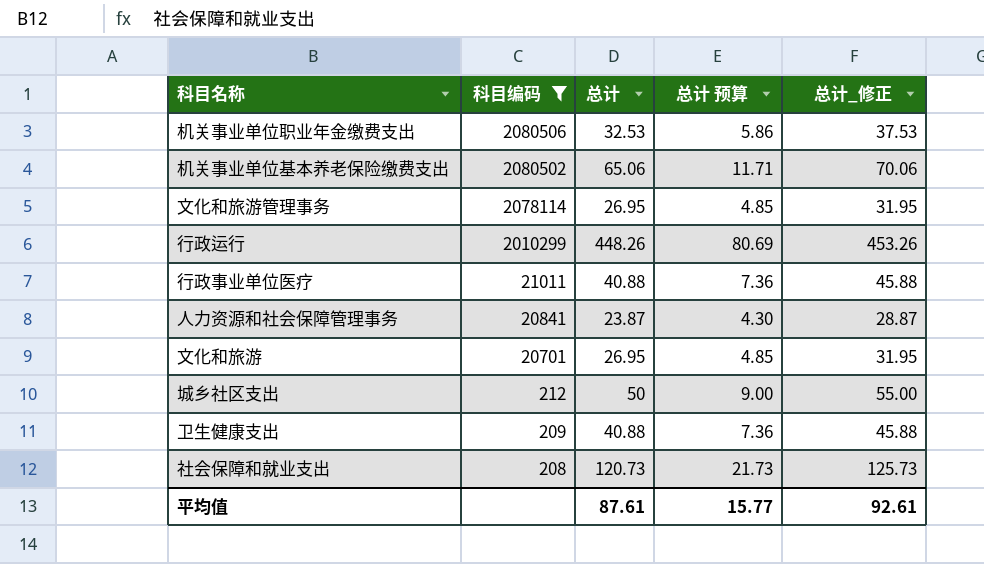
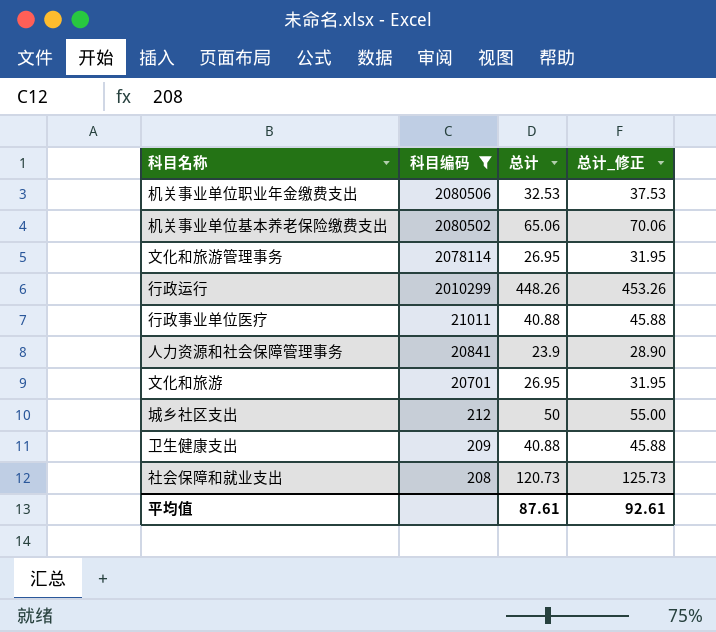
column 总计 预算 | formula: [总计] * 0.18 -> none
人力资源和社会保障管理事务 | 总计: 23.87 -> 23.9
人力资源和社会保障管理事务 | 总计_修正: 28.87 -> 28.90

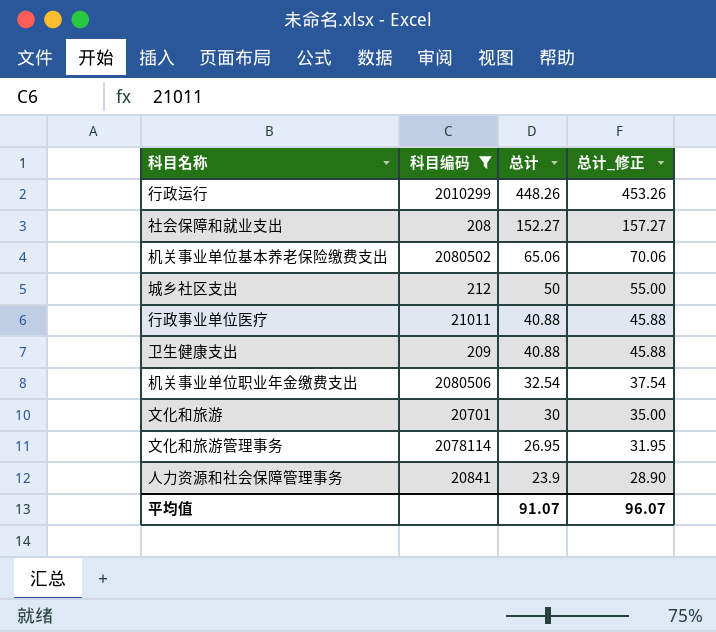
row order: 科目编码 descending -> 总计 descending
社会保障和就业支出 | 总计: 120.73 -> 152.27
社会保障和就业支出 | 总计_修正: 125.73 -> 157.27
机关事业单位职业年金缴费支出 | 总计: 32.53 -> 32.54
机关事业单位职业年金缴费支出 | 总计_修正: 37.53 -> 37.54
文化和旅游 | 总计: 26.95 -> 30
文化和旅游 | 总计_修正: 31.95 -> 35.00
平均值 | 总计: 87.61 -> 91.07
平均值 | 总计_修正: 92.61 -> 96.07

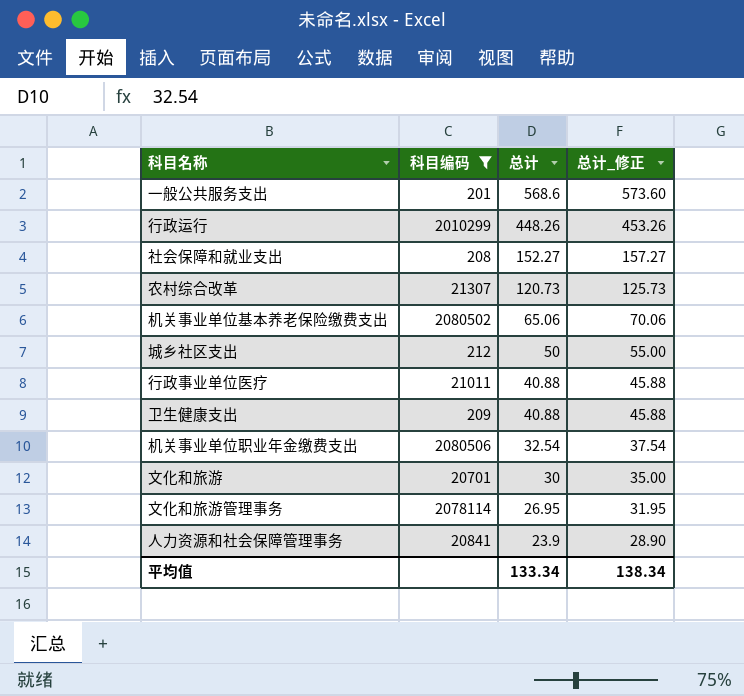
row 一般公共服务支出: none -> 201 | 568.6 | 573.60
row 农村综合改革: none -> 21307 | 120.73 | 125.73
平均值 | 总计: 91.07 -> 133.34
平均值 | 总计_修正: 96.07 -> 138.34

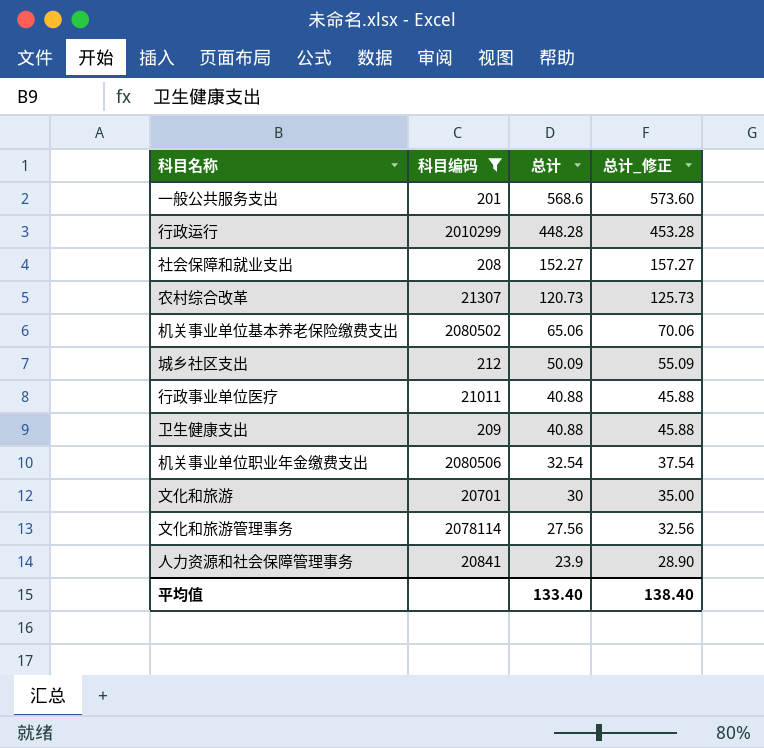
行政运行 | 总计: 448.26 -> 448.28
行政运行 | 总计_修正: 453.26 -> 453.28
城乡社区支出 | 总计: 50 -> 50.09
城乡社区支出 | 总计_修正: 55.00 -> 55.09
文化和旅游管理事务 | 总计: 26.95 -> 27.56
文化和旅游管理事务 | 总计_修正: 31.95 -> 32.56
平均值 | 总计: 133.34 -> 133.40
平均值 | 总计_修正: 138.34 -> 138.40

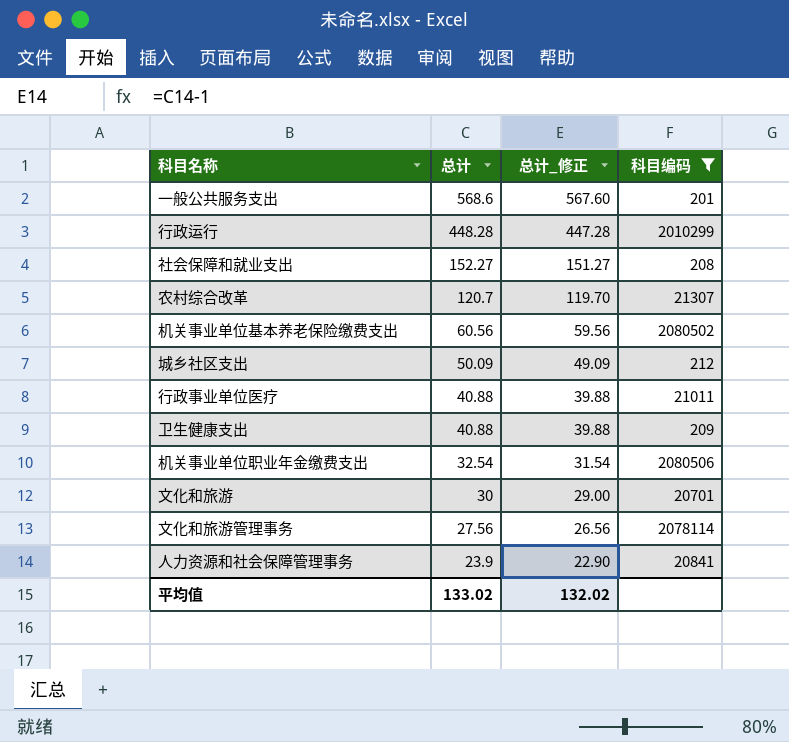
column 总计_修正 | formula: [总计] + 5 -> [总计] - 1
column 科目编码 | position: 2 -> 4
农村综合改革 | 总计: 120.73 -> 120.7
机关事业单位基本养老保险缴费支出 | 总计: 65.06 -> 60.56
平均值 | 总计: 133.40 -> 133.02
平均值 | 总计_修正: 138.40 -> 132.02

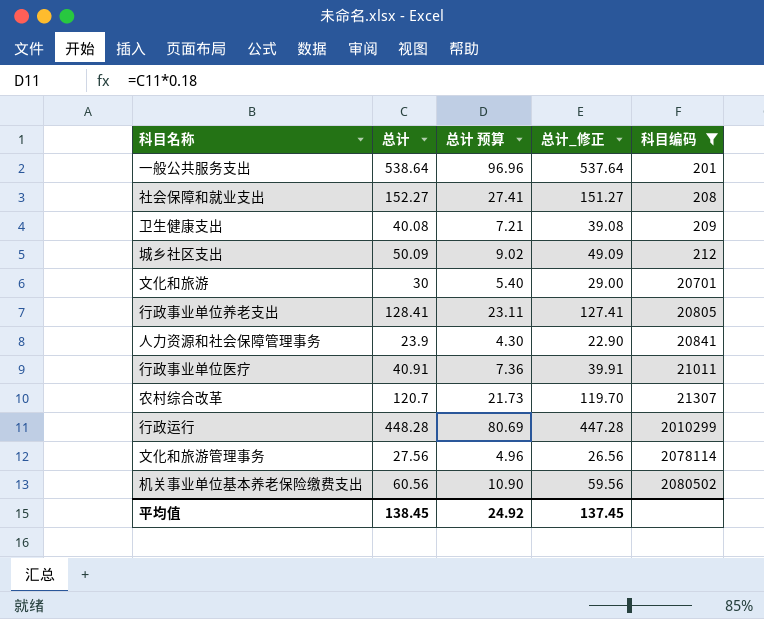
row order: 总计 descending -> 科目编码 ascending
column 总计 预算 | formula: none -> [总计] * 0.18
row 机关事业单位职业年金缴费支出: 32.54 | 31.54 | 2080506 -> none
一般公共服务支出 | 总计: 568.6 -> 538.64
一般公共服务支出 | 总计_修正: 567.60 -> 537.64
卫生健康支出 | 总计: 40.88 -> 40.08
卫生健康支出 | 总计_修正: 39.88 -> 39.08
row 行政事业单位养老支出: none -> 128.41 | 23.11 | 127.41 | 20805
行政事业单位医疗 | 总计: 40.88 -> 40.91
行政事业单位医疗 | 总计_修正: 39.88 -> 39.91
平均值 | 总计: 133.02 -> 138.45
平均值 | 总计_修正: 132.02 -> 137.45

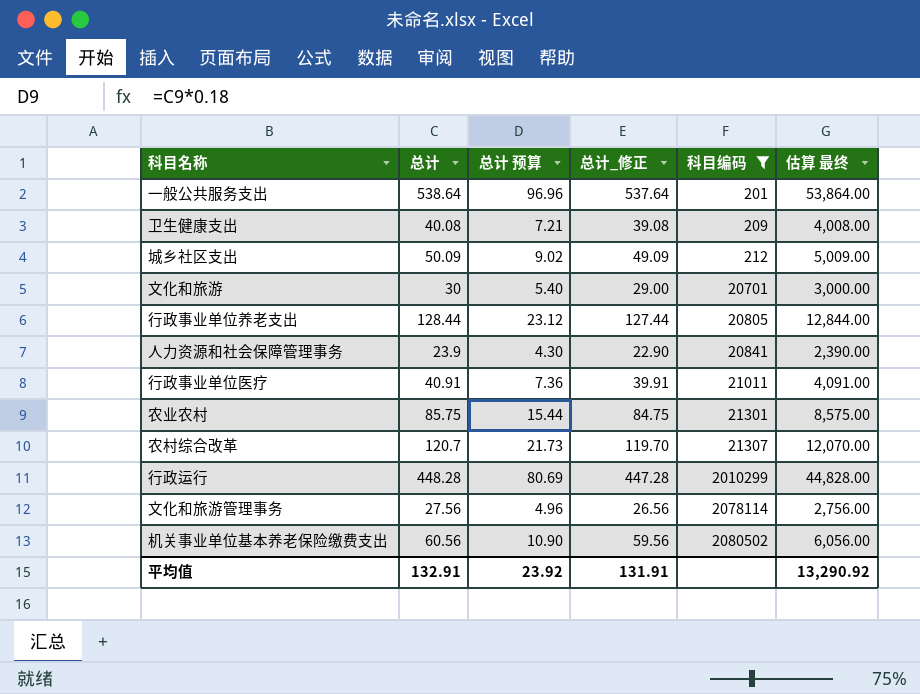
column 估算 最终 | formula: none -> [总计] * 100
row 社会保障和就业支出: 152.27 | 27.41 | 151.27 | 208 -> none
行政事业单位养老支出 | 总计: 128.41 -> 128.44
行政事业单位养老支出 | 总计 预算: 23.11 -> 23.12
行政事业单位养老支出 | 总计_修正: 127.41 -> 127.44
row 农业农村: none -> 85.75 | 15.44 | 84.75 | 21301 | 8,575.00
平均值 | 总计: 138.45 -> 132.91
平均值 | 总计 预算: 24.92 -> 23.92
平均值 | 总计_修正: 137.45 -> 131.91

